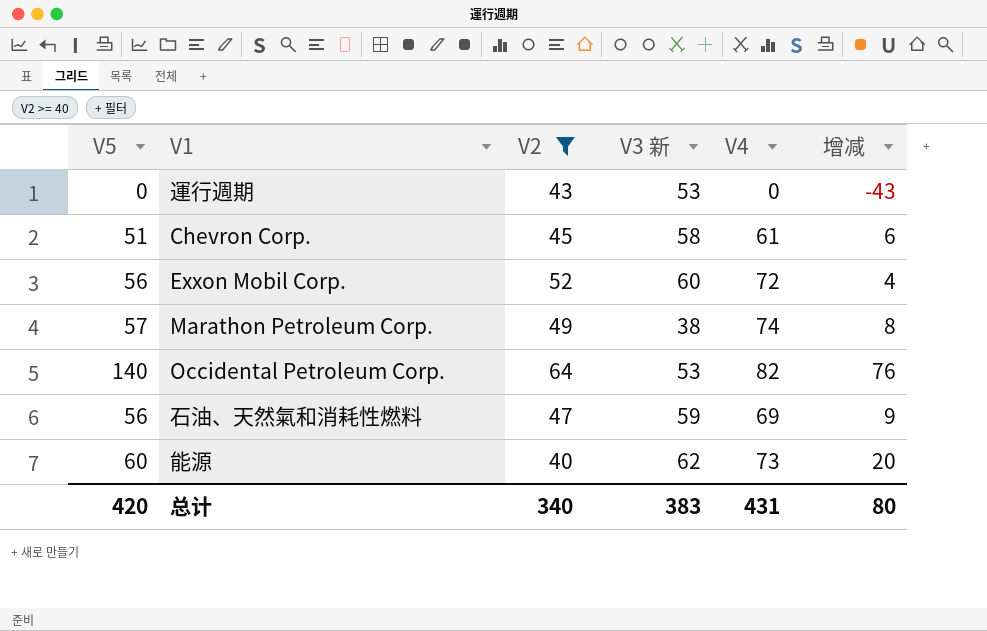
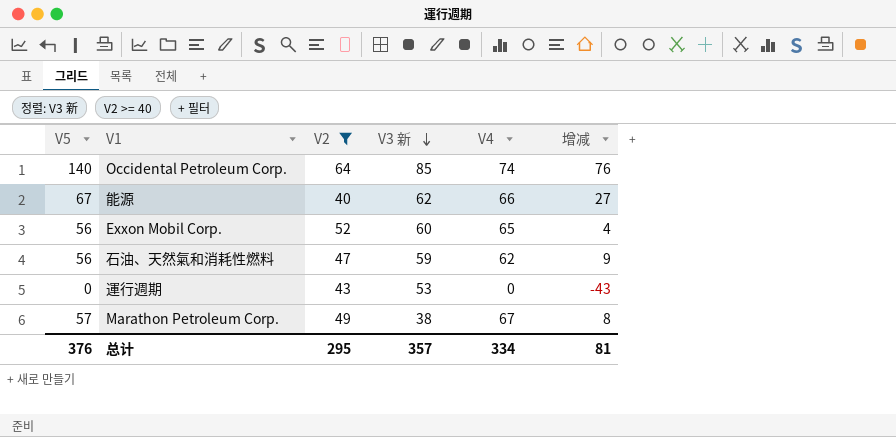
row order: none -> V3 新 descending
row Chevron Corp.: 51 | 45 | 58 | 61 | 6 -> none
Occidental Petroleum Corp. | V3 新: 53 -> 85
Occidental Petroleum Corp. | V4: 82 -> 74
能源 | V5: 60 -> 67
能源 | V4: 73 -> 66
能源 | 增减: 20 -> 27
Exxon Mobil Corp. | V4: 72 -> 65
石油、天然氣和消耗性燃料 | V4: 69 -> 62
Marathon Petroleum Corp. | V4: 74 -> 67
总计 | V5: 420 -> 376
总计 | V2: 340 -> 295
总计 | V3 新: 383 -> 357
总计 | V4: 431 -> 334
总计 | 增减: 80 -> 81

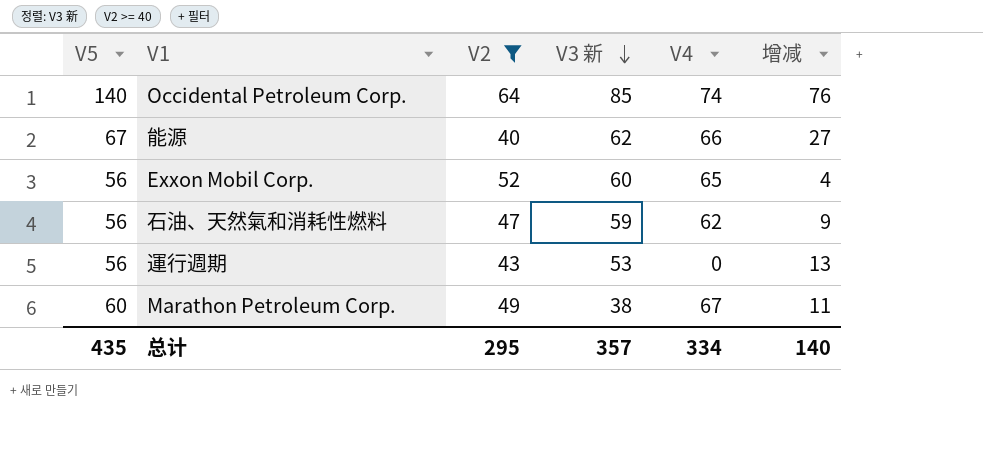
運行週期 | V5: 0 -> 56
運行週期 | 增减: -43 -> 13
Marathon Petroleum Corp. | V5: 57 -> 60
Marathon Petroleum Corp. | 增减: 8 -> 11
总计 | V5: 376 -> 435
总计 | 增减: 81 -> 140

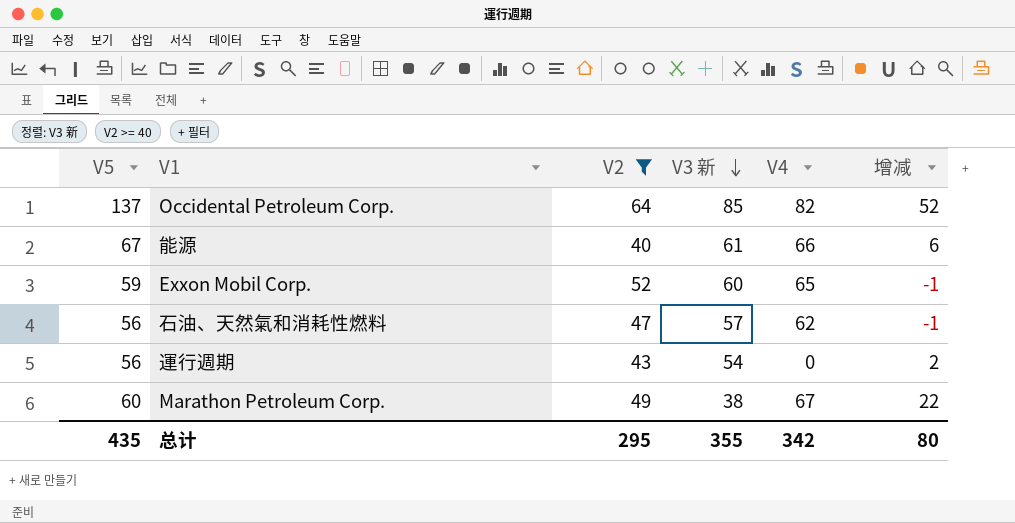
column 增减 | formula: [V5] - [V2] -> [V5] - [V3 新]
Occidental Petroleum Corp. | V5: 140 -> 137
Occidental Petroleum Corp. | V4: 74 -> 82
能源 | V3 新: 62 -> 61
Exxon Mobil Corp. | V5: 56 -> 59
石油、天然氣和消耗性燃料 | V3 新: 59 -> 57
運行週期 | V3 新: 53 -> 54
总计 | V3 新: 357 -> 355
总计 | V4: 334 -> 342
总计 | 增减: 140 -> 80

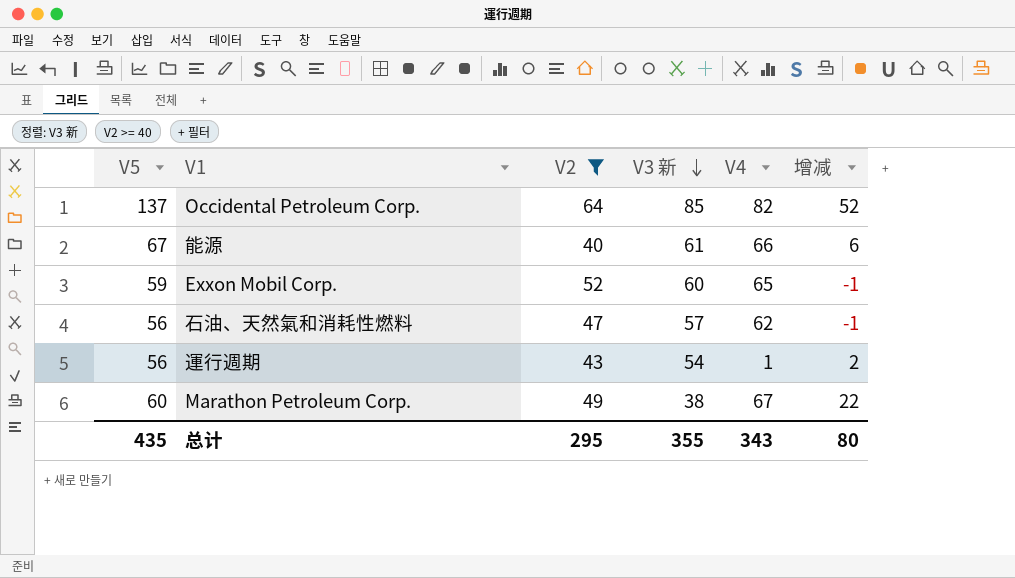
運行週期 | V4: 0 -> 1
总计 | V4: 342 -> 343

